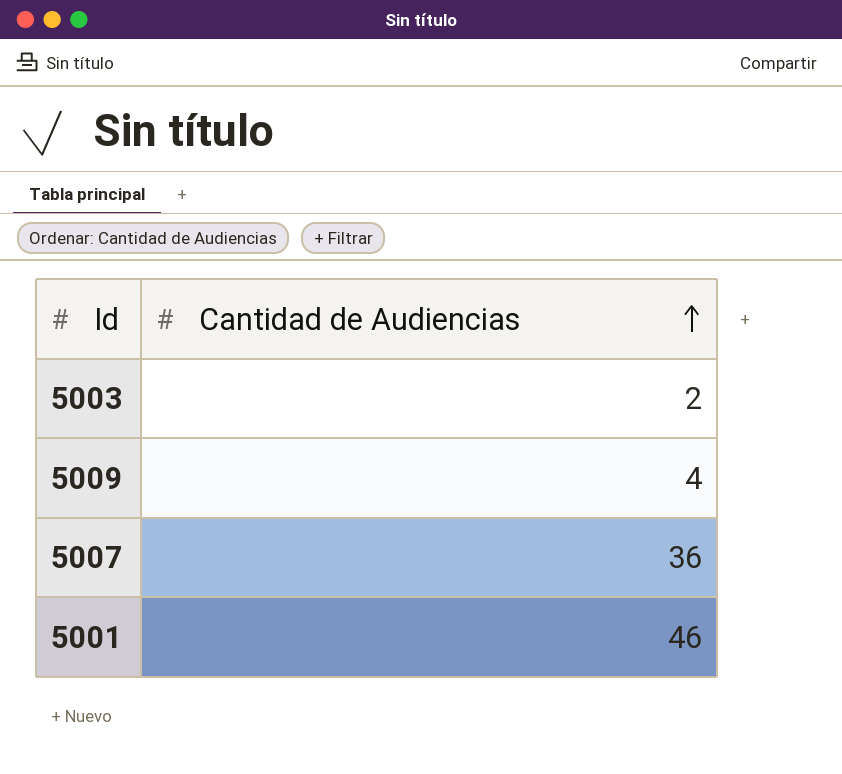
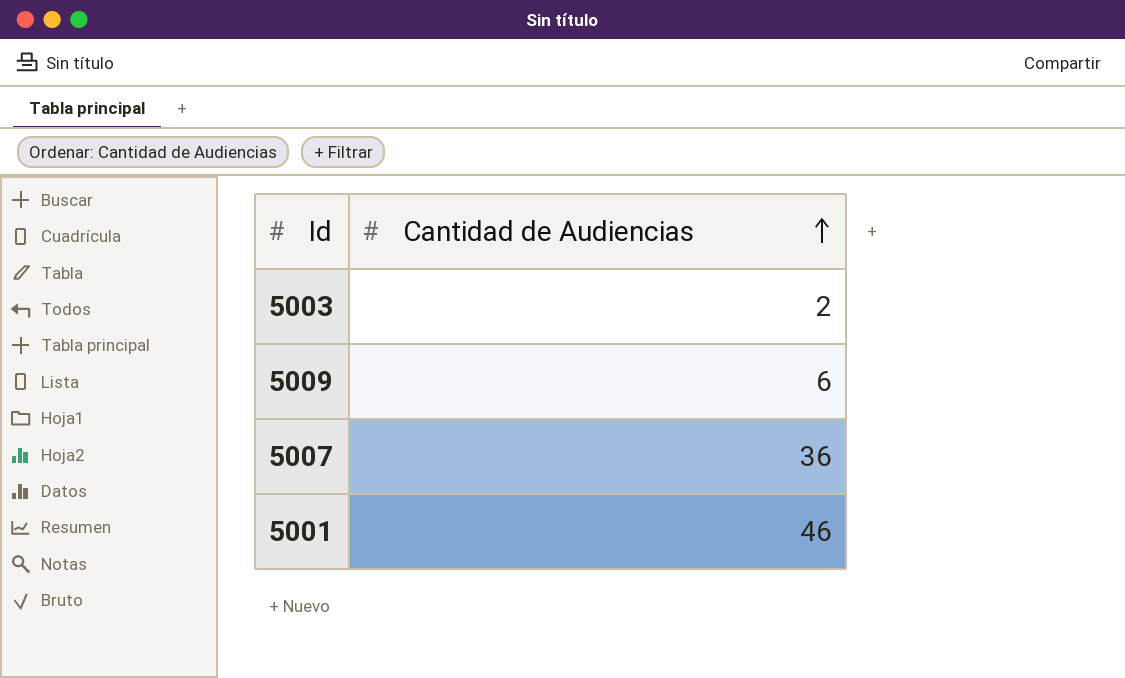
5009 | Cantidad de Audiencias: 4 -> 6

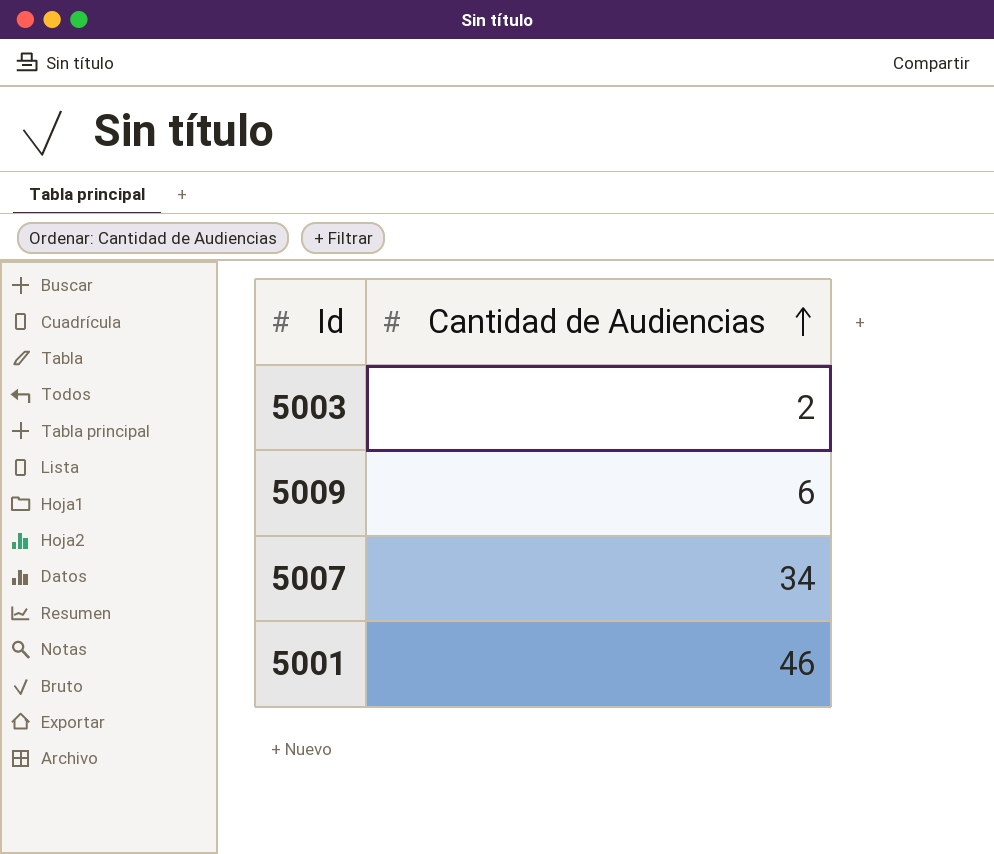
5007 | Cantidad de Audiencias: 36 -> 34

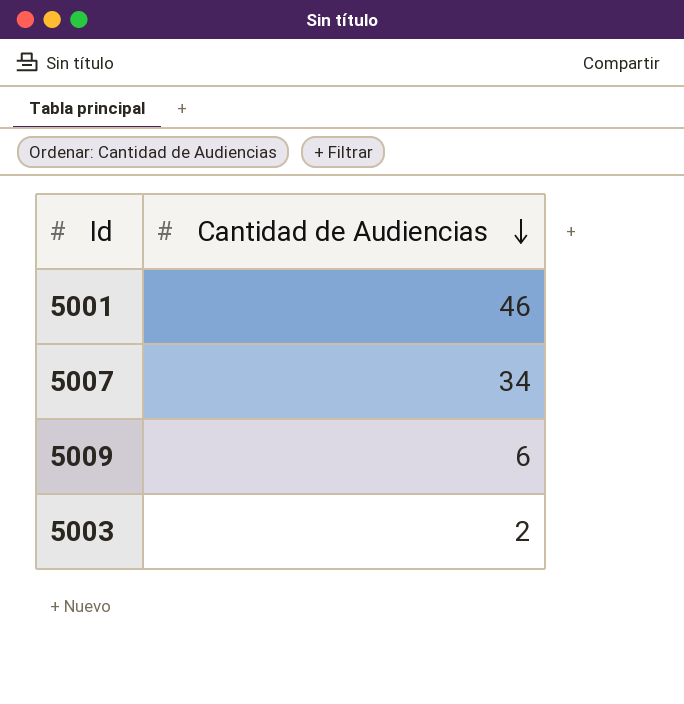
row order: Cantidad de Audiencias ascending -> Cantidad de Audiencias descending

